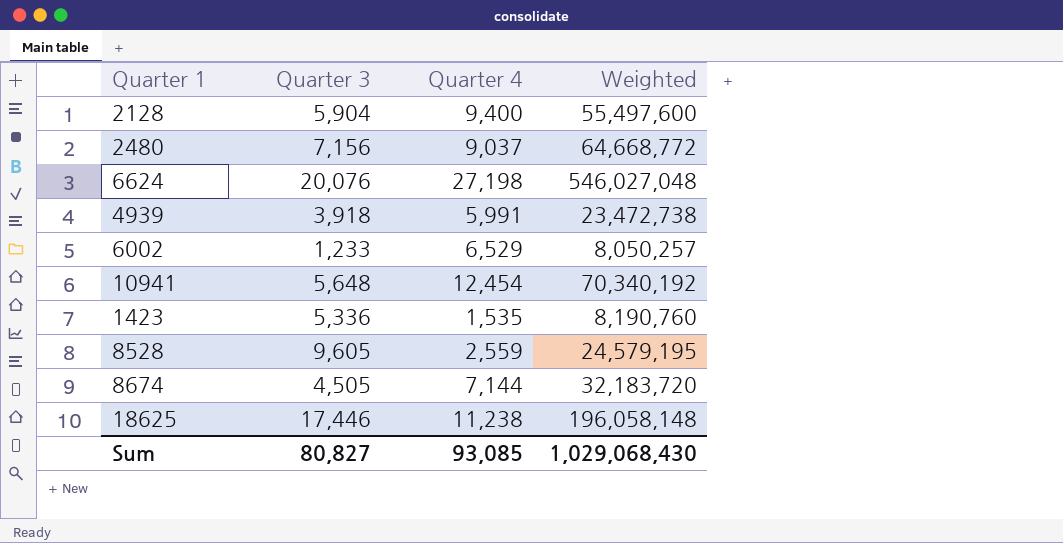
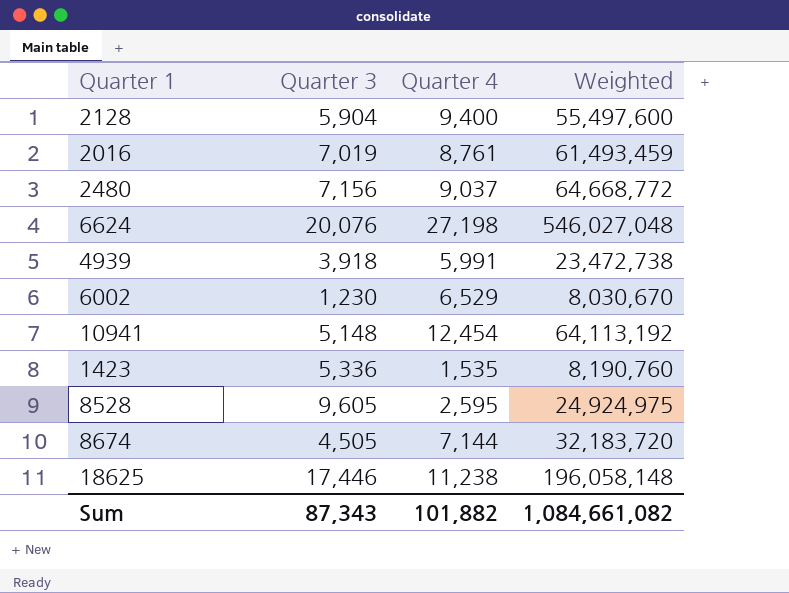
row 2016: none -> 7,019 | 8,761 | 61,493,459
6002 | Quarter 3: 1,233 -> 1,230
6002 | Weighted: 8,050,257 -> 8,030,670
10941 | Quarter 3: 5,648 -> 5,148
10941 | Weighted: 70,340,192 -> 64,113,192
8528 | Quarter 4: 2,559 -> 2,595
8528 | Weighted: 24,579,195 -> 24,924,975
Sum | Quarter 3: 80,827 -> 87,343
Sum | Quarter 4: 93,085 -> 101,882
Sum | Weighted: 1,029,068,430 -> 1,084,661,082

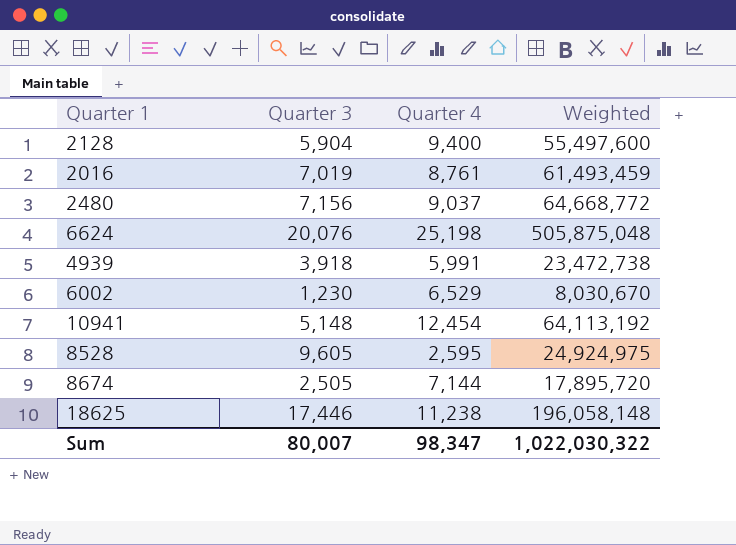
row 1423: 5,336 | 1,535 | 8,190,760 -> none
6624 | Quarter 4: 27,198 -> 25,198
6624 | Weighted: 546,027,048 -> 505,875,048
8674 | Quarter 3: 4,505 -> 2,505
8674 | Weighted: 32,183,720 -> 17,895,720
Sum | Quarter 3: 87,343 -> 80,007
Sum | Quarter 4: 101,882 -> 98,347
Sum | Weighted: 1,084,661,082 -> 1,022,030,322

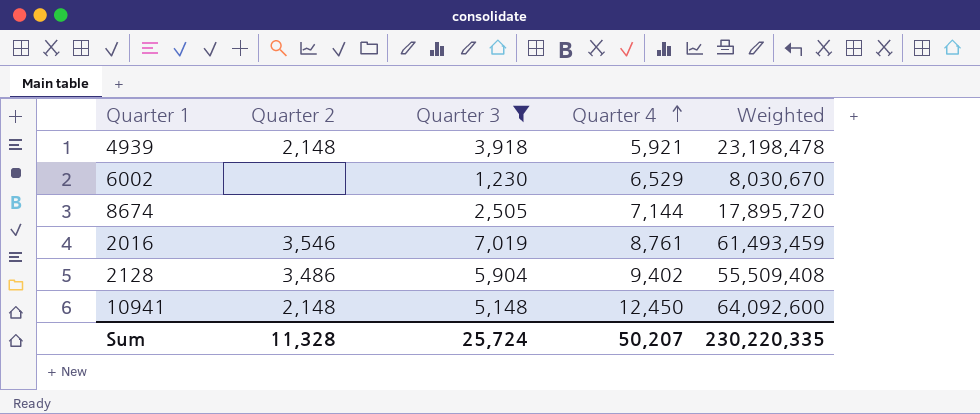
filter: none -> Quarter 3 <= 7,019
row order: none -> Quarter 4 ascending
column Quarter 2 | position: none -> 2
4939 | Quarter 4: 5,991 -> 5,921
4939 | Weighted: 23,472,738 -> 23,198,478
2128 | Quarter 4: 9,400 -> 9,402
2128 | Weighted: 55,497,600 -> 55,509,408
10941 | Quarter 4: 12,454 -> 12,450
10941 | Weighted: 64,113,192 -> 64,092,600
Sum | Quarter 3: 80,007 -> 25,724
Sum | Quarter 4: 98,347 -> 50,207
Sum | Weighted: 1,022,030,322 -> 230,220,335

